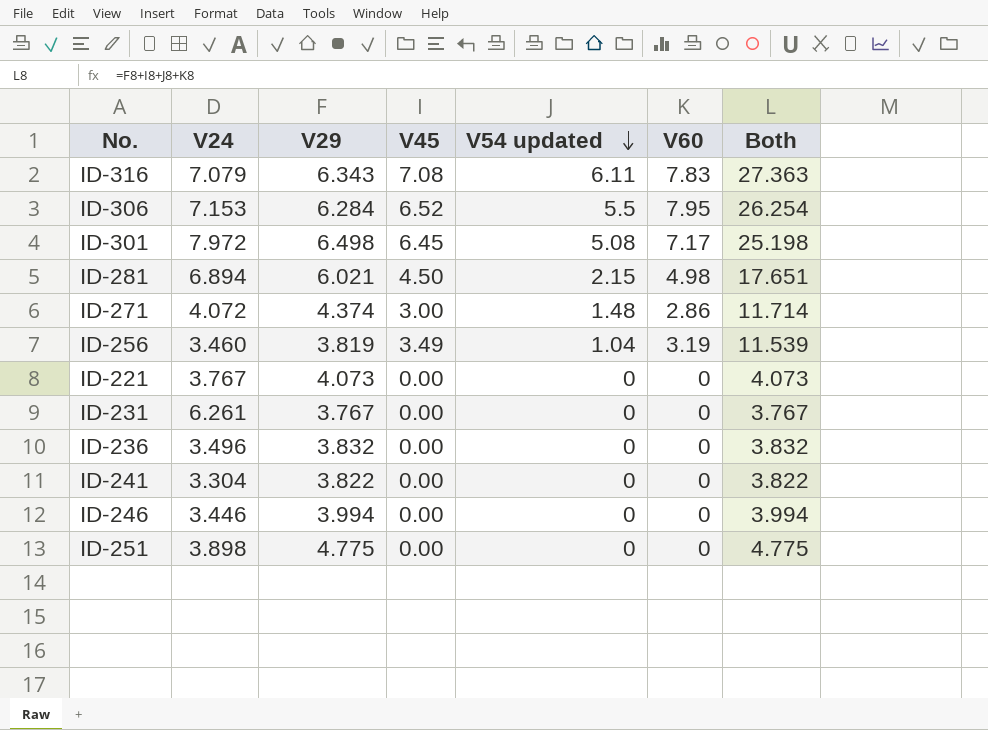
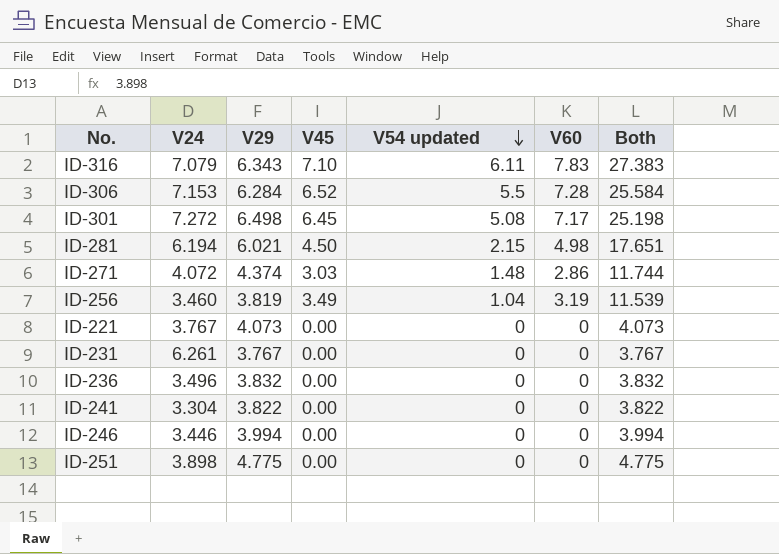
ID-316 | V45: 7.08 -> 7.10
ID-316 | Both: 27.363 -> 27.383
ID-306 | V60: 7.95 -> 7.28
ID-306 | Both: 26.254 -> 25.584
ID-301 | V24: 7.972 -> 7.272
ID-281 | V24: 6.894 -> 6.194
ID-271 | V45: 3.00 -> 3.03
ID-271 | Both: 11.714 -> 11.744

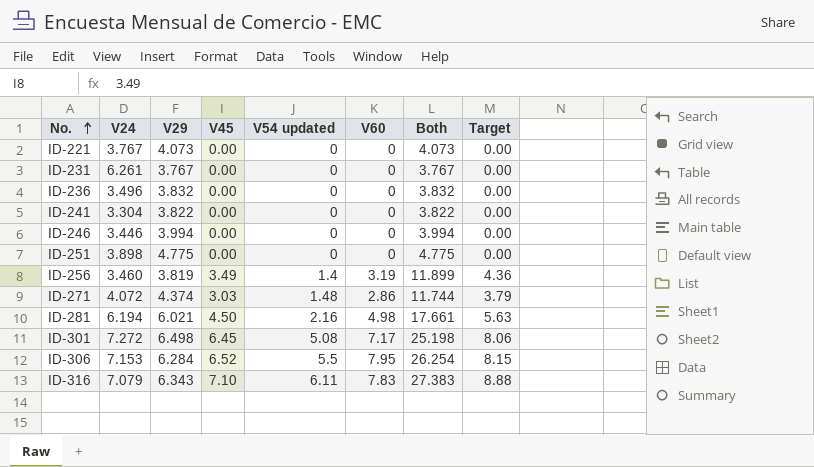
row order: V54 updated descending -> No. ascending
column Target | formula: none -> [V45] * 1.25
ID-256 | V54 updated: 1.04 -> 1.4
ID-256 | Both: 11.539 -> 11.899
ID-281 | V54 updated: 2.15 -> 2.16
ID-281 | Both: 17.651 -> 17.661
ID-306 | V60: 7.28 -> 7.95
ID-306 | Both: 25.584 -> 26.254

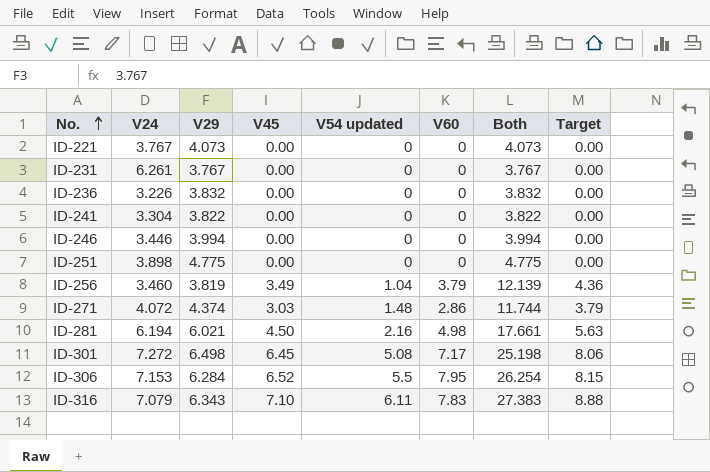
ID-236 | V24: 3.496 -> 3.226
ID-256 | V54 updated: 1.4 -> 1.04
ID-256 | V60: 3.19 -> 3.79
ID-256 | Both: 11.899 -> 12.139

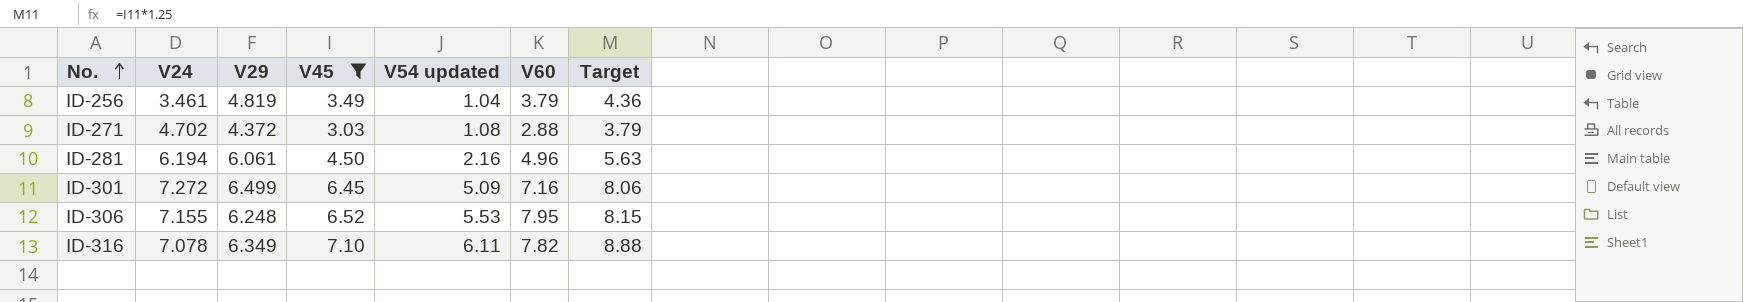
filter: none -> V45 != 0.00
column Both | formula: [V29] + [V45] + [V54 updated] + [V60] -> none
ID-256 | V24: 3.460 -> 3.461
ID-256 | V29: 3.819 -> 4.819
ID-271 | V24: 4.072 -> 4.702
ID-271 | V29: 4.374 -> 4.372
ID-271 | V54 updated: 1.48 -> 1.08
ID-271 | V60: 2.86 -> 2.88
ID-281 | V29: 6.021 -> 6.061
ID-281 | V60: 4.98 -> 4.96
ID-301 | V29: 6.498 -> 6.499
ID-301 | V54 updated: 5.08 -> 5.09
ID-301 | V60: 7.17 -> 7.16
ID-306 | V24: 7.153 -> 7.155
ID-306 | V29: 6.284 -> 6.248
ID-306 | V54 updated: 5.5 -> 5.53
ID-316 | V24: 7.079 -> 7.078
ID-316 | V29: 6.343 -> 6.349
ID-316 | V60: 7.83 -> 7.82

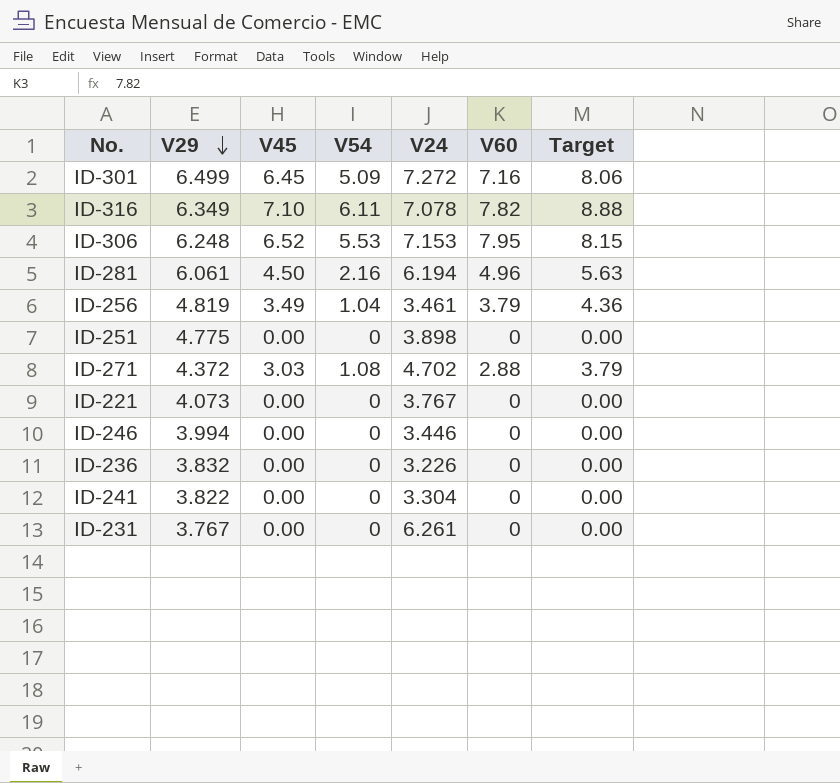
filter: V45 != 0.00 -> none
row order: No. ascending -> V29 descending
column name: V54 updated -> V54
column V24 | position: 2 -> 5
ID-306 | V24: 7.155 -> 7.153

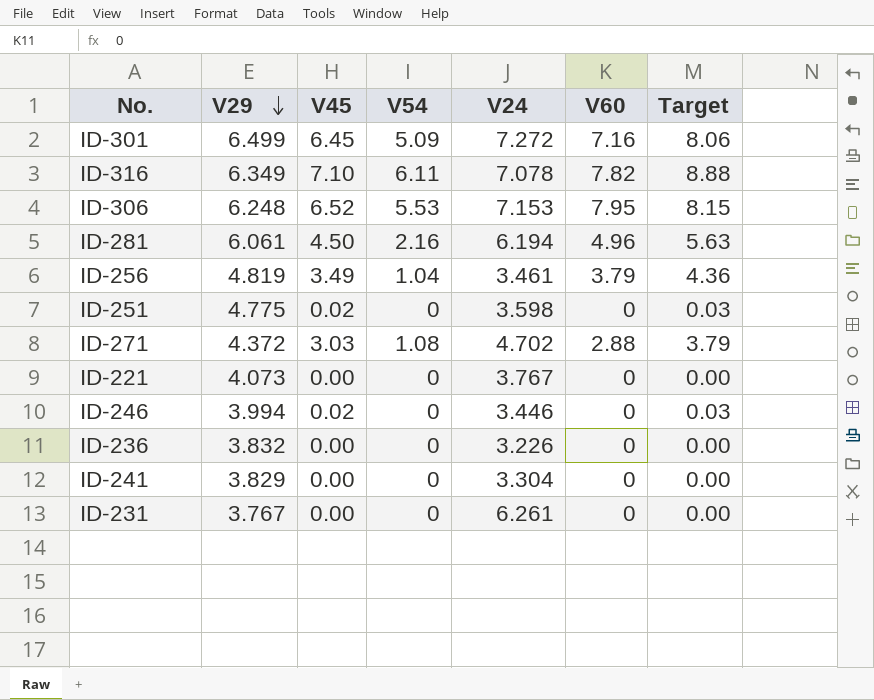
ID-251 | V45: 0.00 -> 0.02
ID-251 | V24: 3.898 -> 3.598
ID-251 | Target: 0.00 -> 0.03
ID-246 | V45: 0.00 -> 0.02
ID-246 | Target: 0.00 -> 0.03
ID-241 | V29: 3.822 -> 3.829

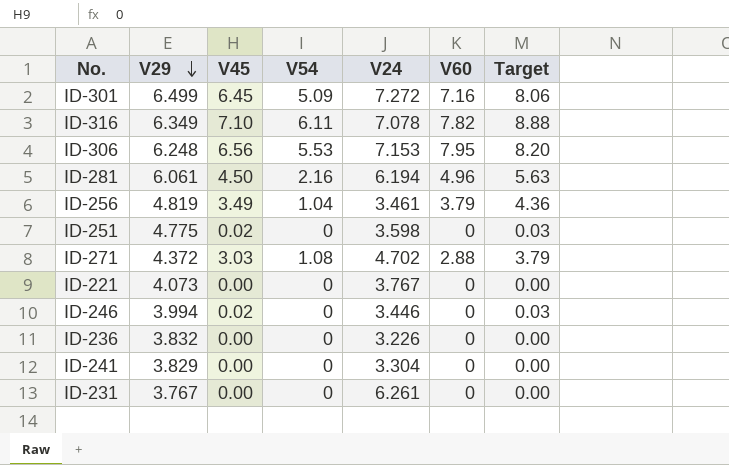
ID-306 | V45: 6.52 -> 6.56
ID-306 | Target: 8.15 -> 8.20

